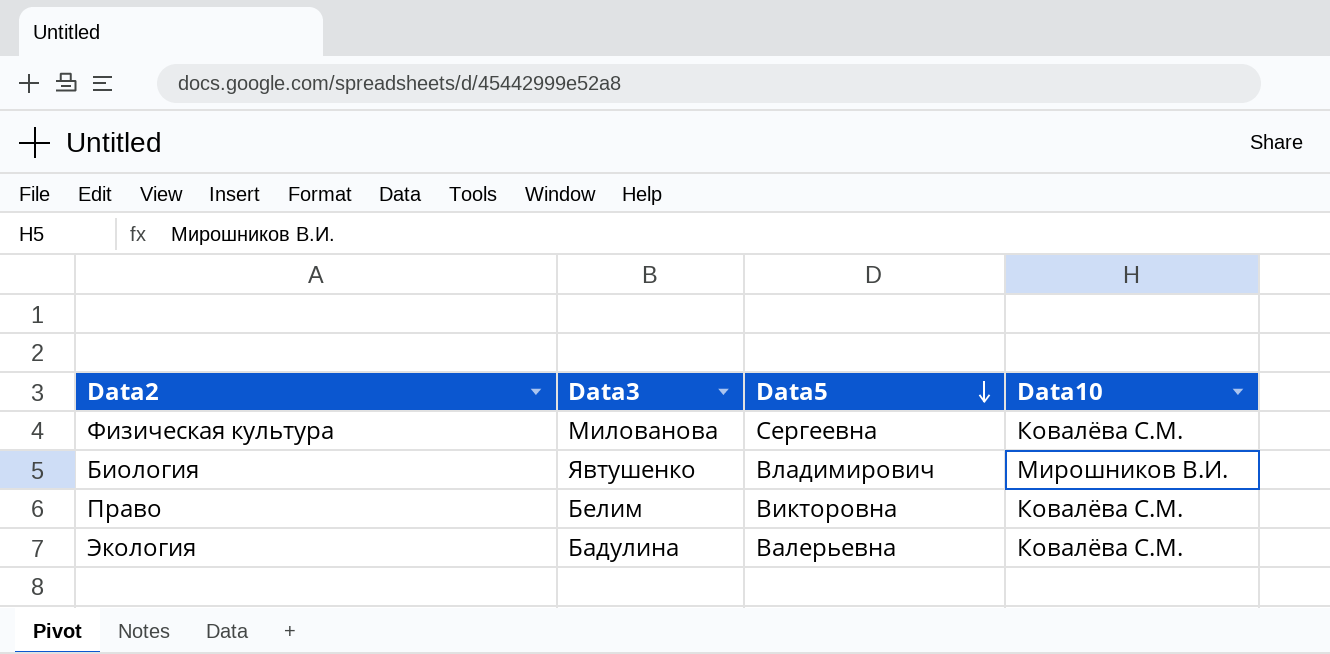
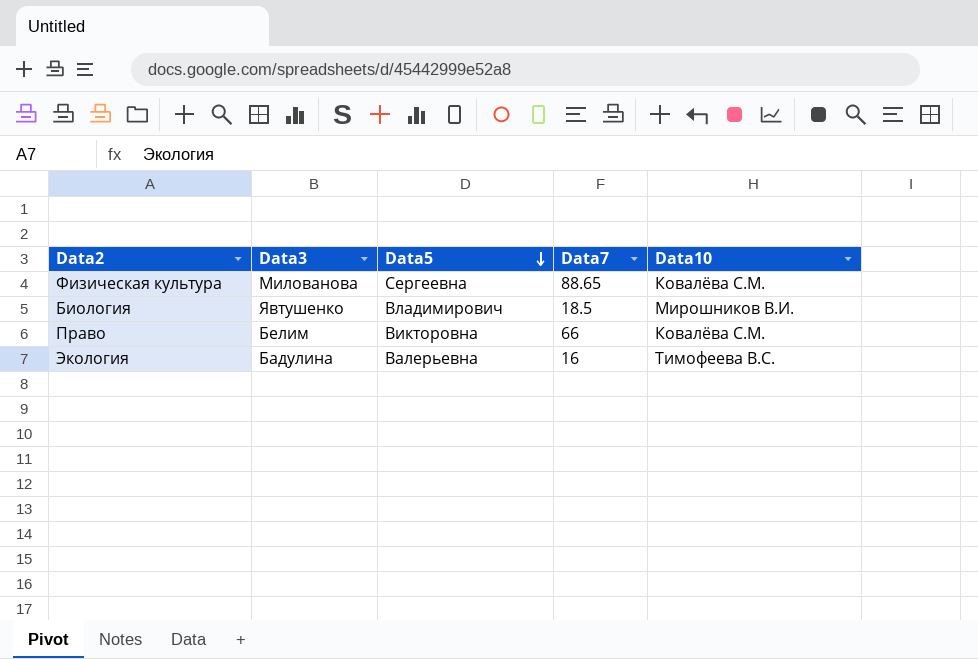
column Data7 | position: none -> 4
Экология | Data10: Ковалёва С.М. -> Тимофеева В.С.

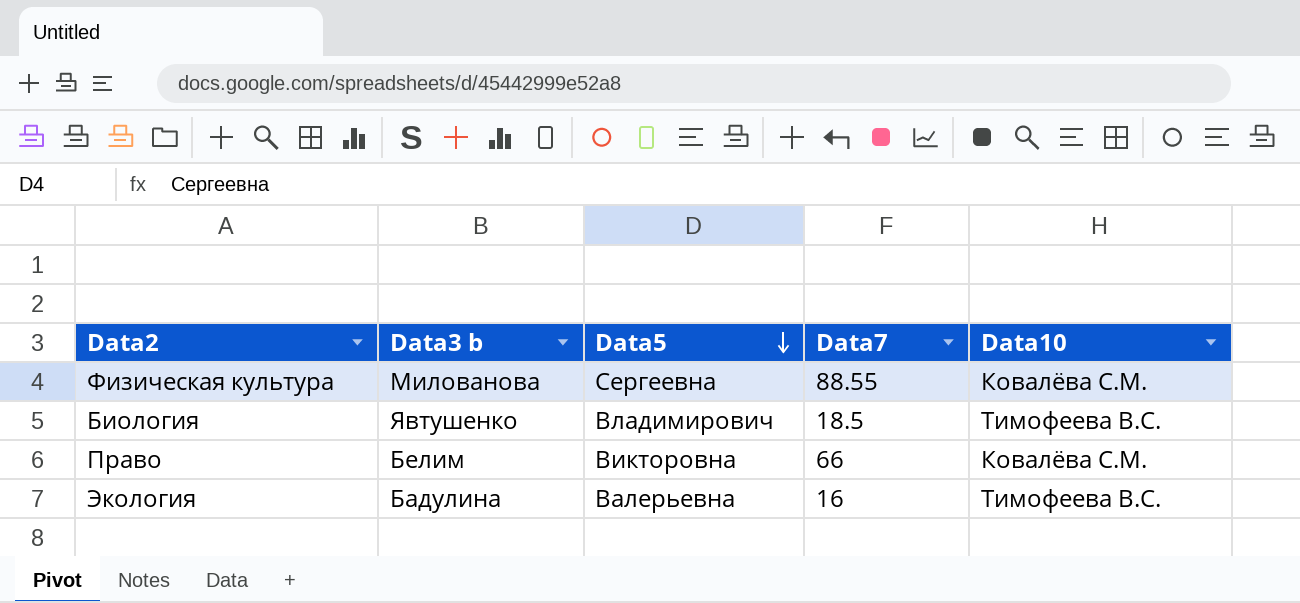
column name: Data3 -> Data3 b
Физическая культура | Data7: 88.65 -> 88.55
Биология | Data10: Мирошников В.И. -> Тимофеева В.С.

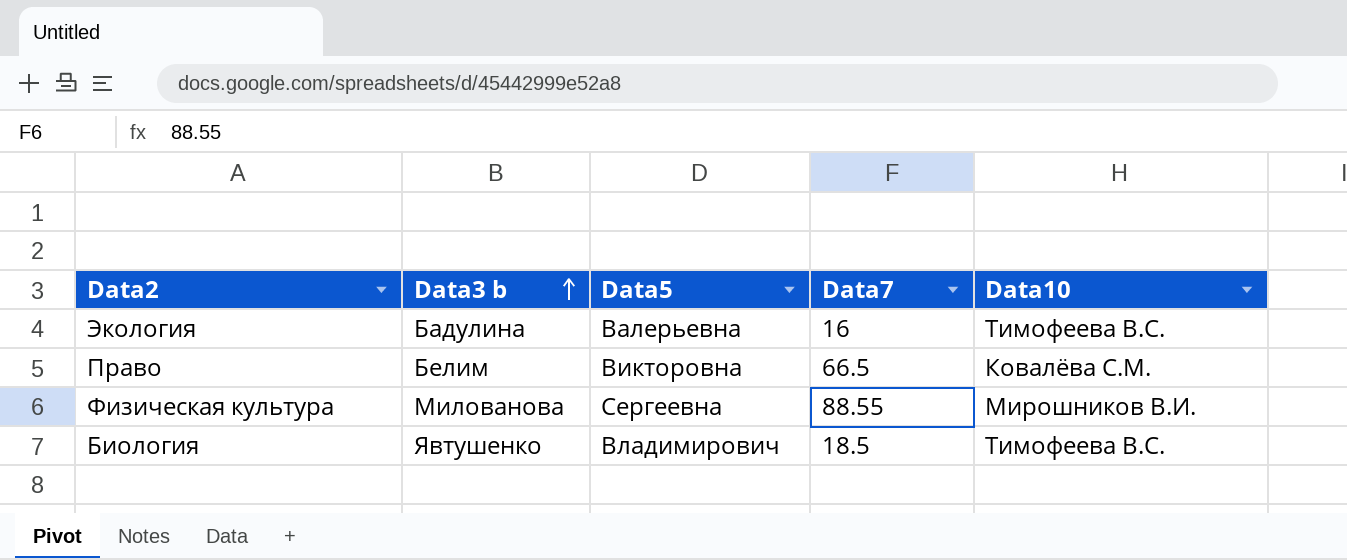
row order: Data5 descending -> Data3 b ascending
Право | Data7: 66 -> 66.5
Физическая культура | Data10: Ковалёва С.М. -> Мирошников В.И.

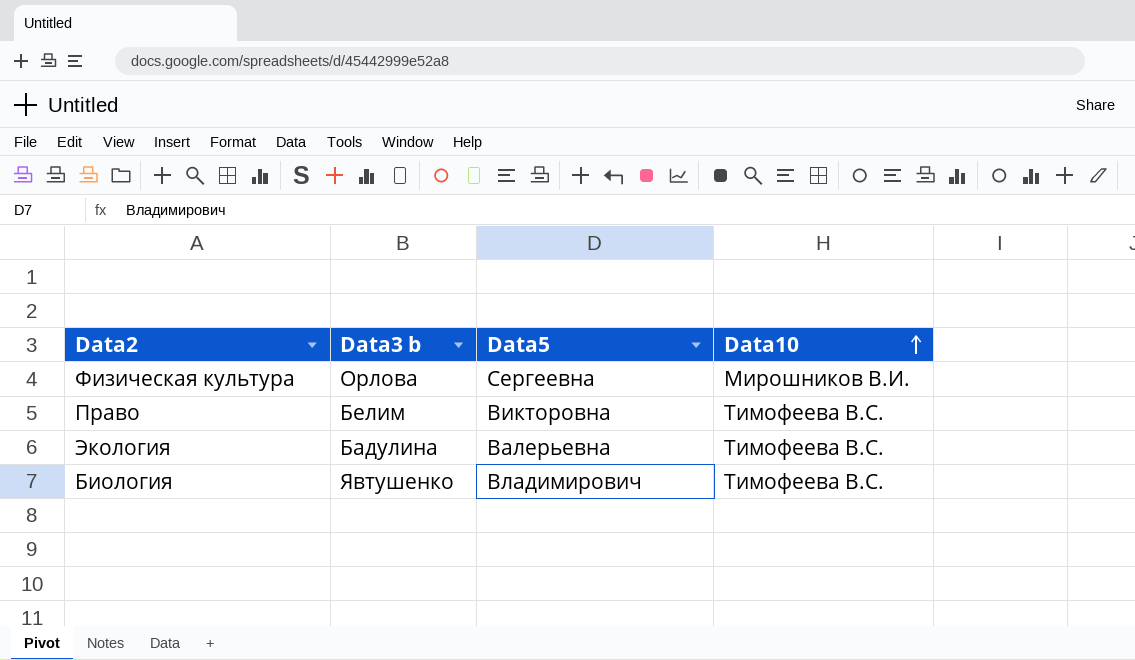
row order: Data3 b ascending -> Data10 ascending
column Data7 | position: 4 -> none
Физическая культура | Data3 b: Милованова -> Орлова
Право | Data10: Ковалёва С.М. -> Тимофеева В.С.

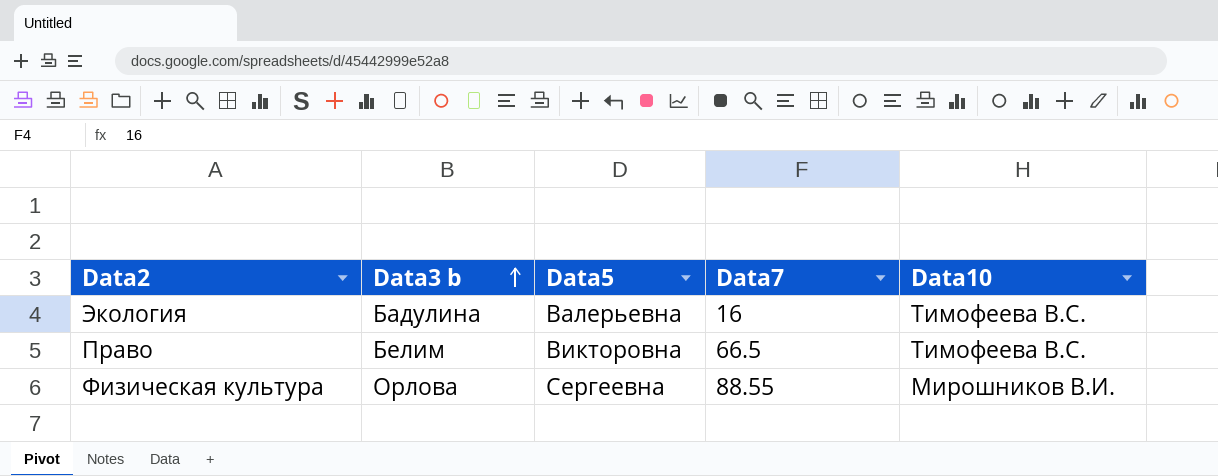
row order: Data10 ascending -> Data3 b ascending
column Data7 | position: none -> 4
row Биология: Явтушенко | Владимирович | Тимофеева В.С. -> none

